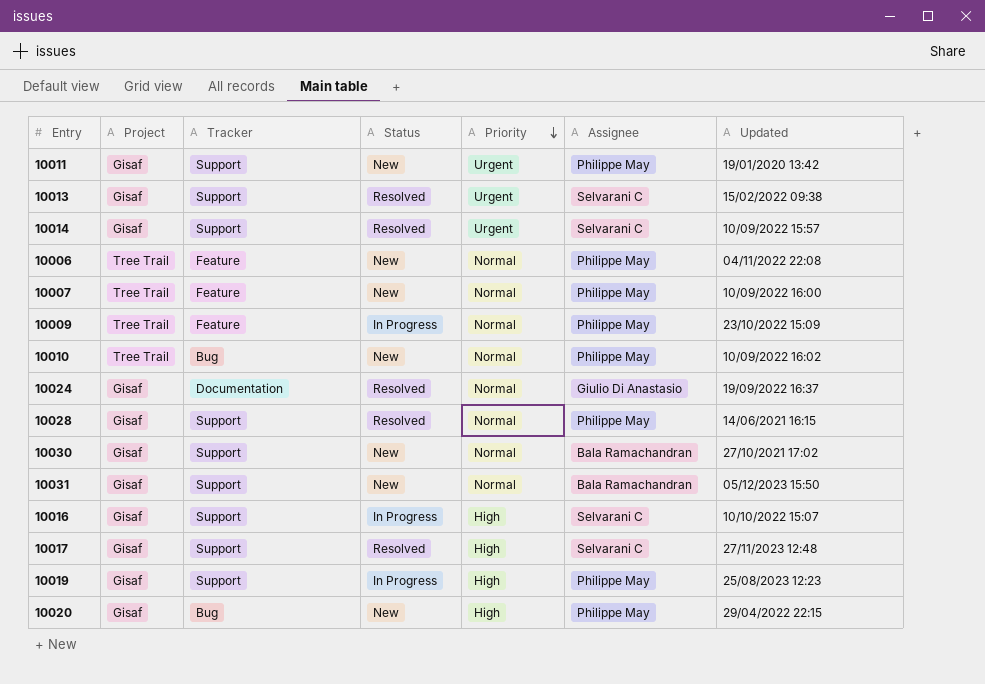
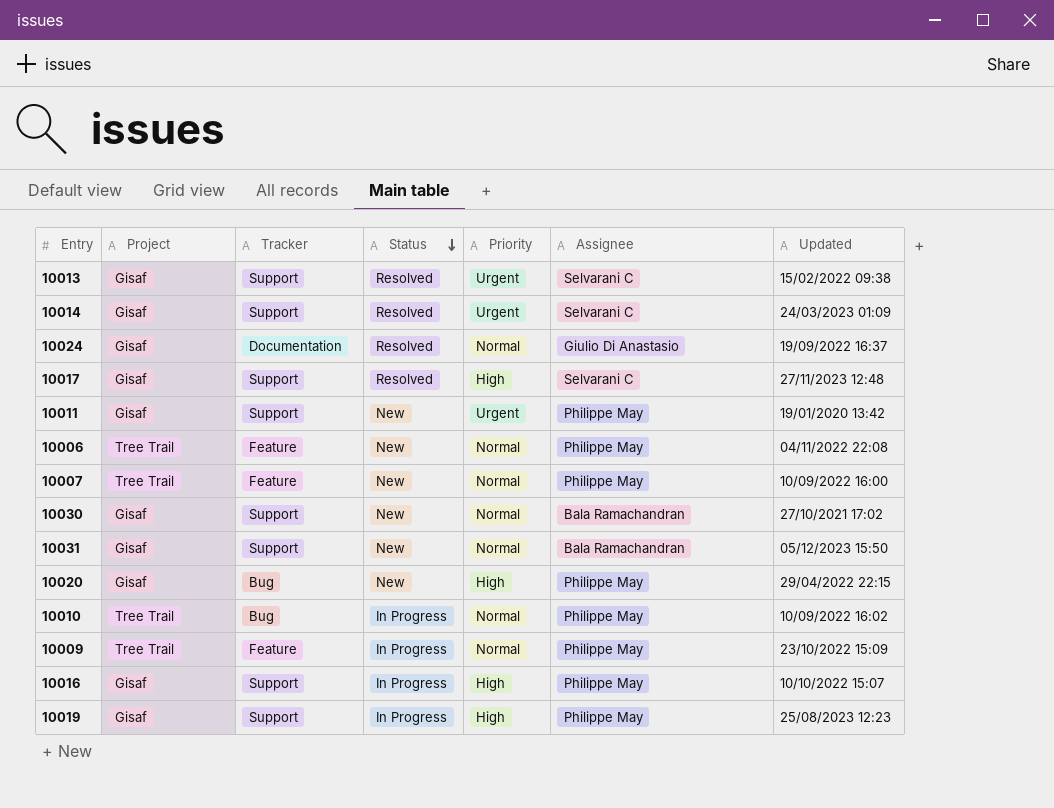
row order: Priority descending -> Status descending
row 10028: Gisaf | Support | Resolved | Normal | Philippe May | 14/06/2021 16:15 -> none
10014 | Updated: 10/09/2022 15:57 -> 24/03/2023 01:09
10010 | Status: New -> In Progress
10016 | Assignee: Selvarani C -> Philippe May

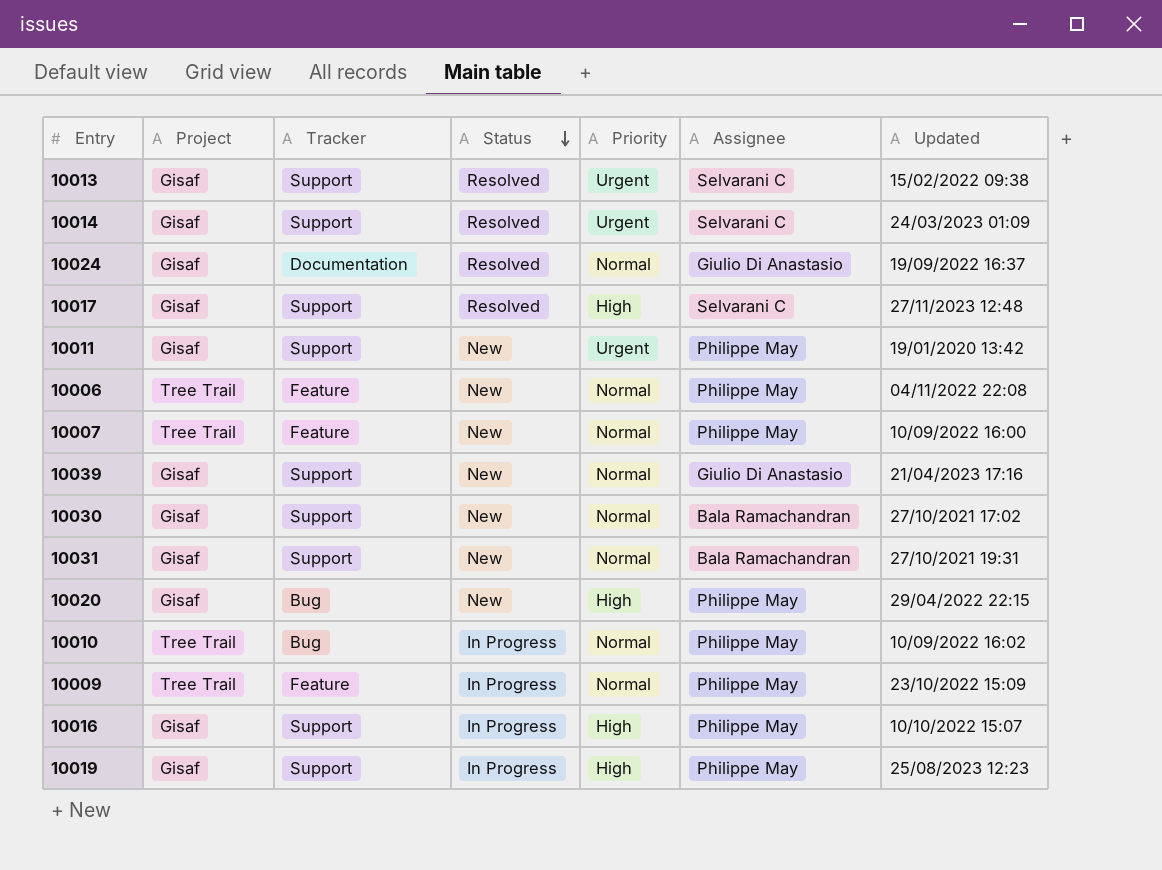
row 10039: none -> Gisaf | Support | New | Normal | Giulio Di Anastasio | 21/04/2023 17:16
10031 | Updated: 05/12/2023 15:50 -> 27/10/2021 19:31

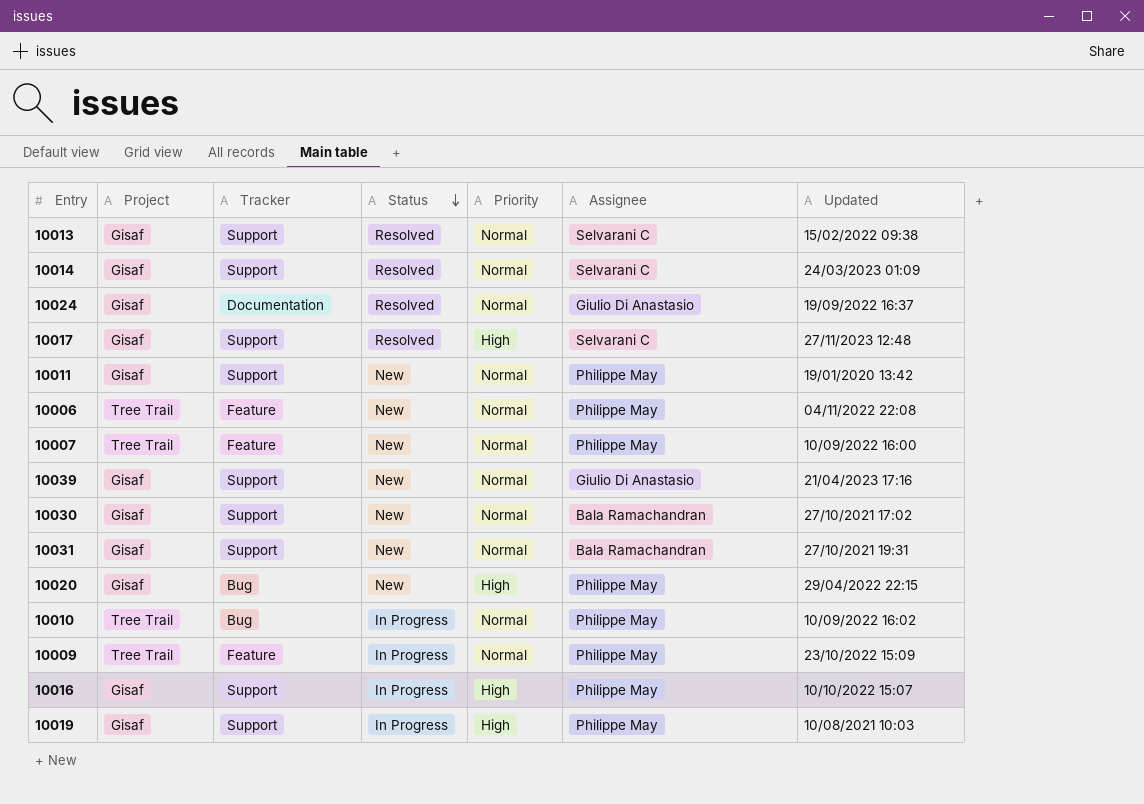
10013 | Priority: Urgent -> Normal
10014 | Priority: Urgent -> Normal
10011 | Priority: Urgent -> Normal
10019 | Updated: 25/08/2023 12:23 -> 10/08/2021 10:03

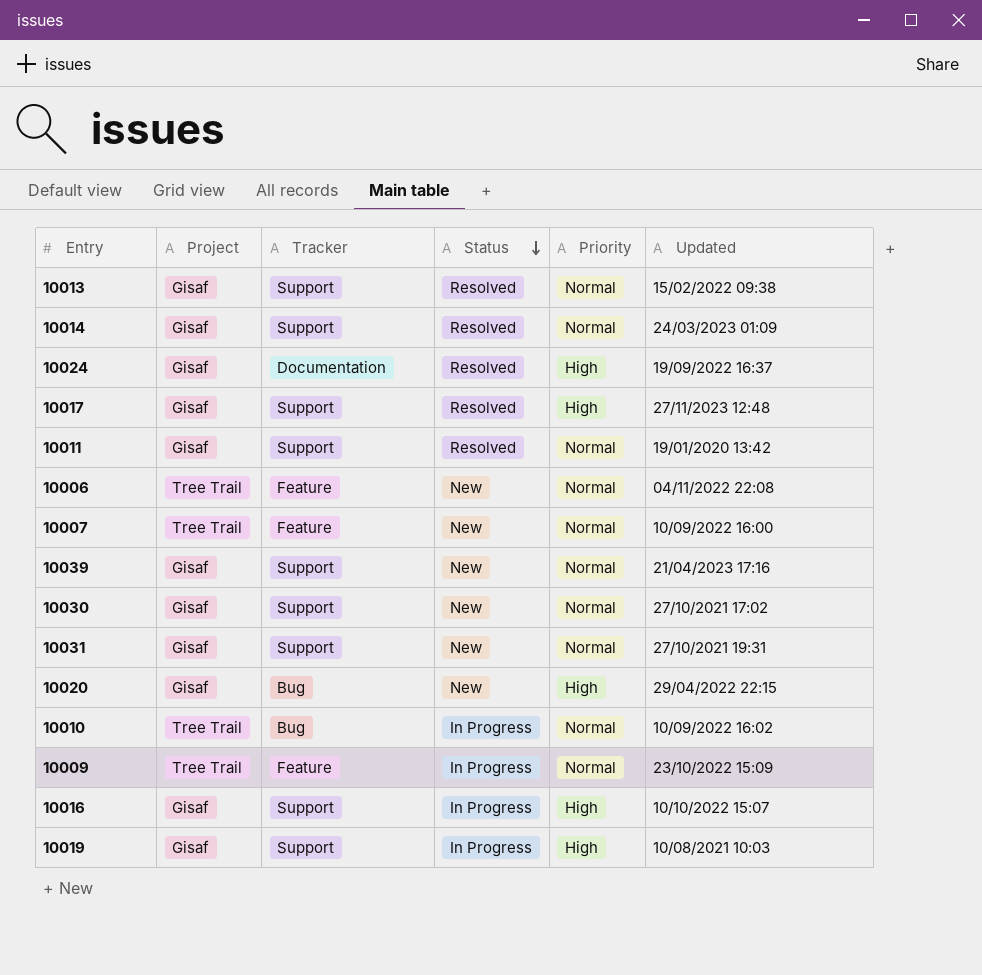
column Assignee | position: 6 -> none
10024 | Priority: Normal -> High
10011 | Status: New -> Resolved

